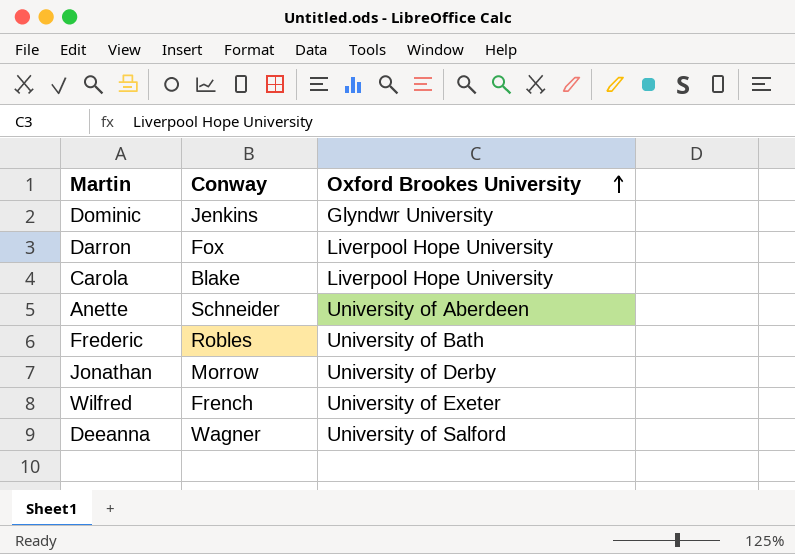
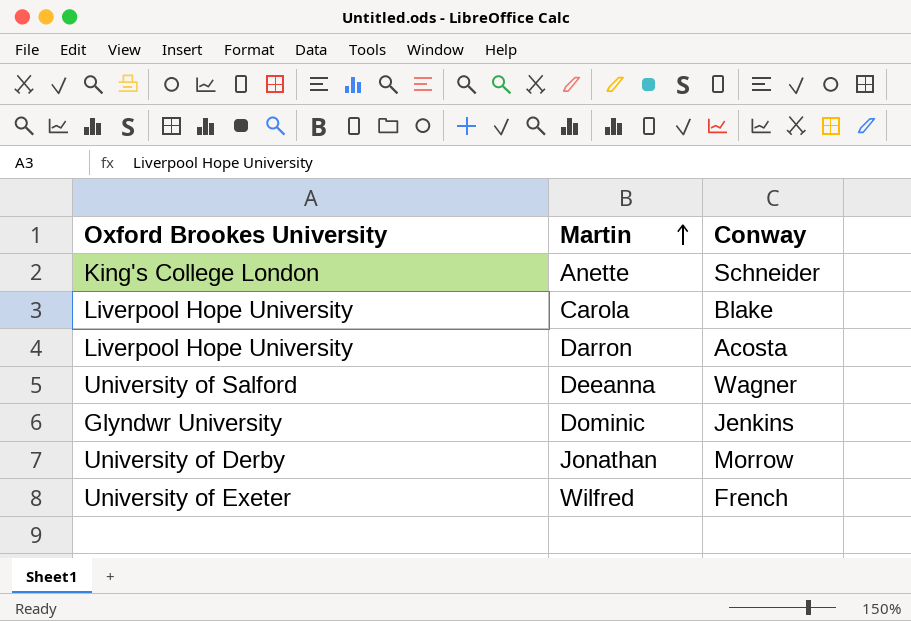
row order: Oxford Brookes University ascending -> Martin ascending
column Oxford Brookes University | position: 3 -> 1
row Frederic: Robles | University of Bath -> none
Anette | Oxford Brookes University: University of Aberdeen -> King's College London
Darron | Conway: Fox -> Acosta

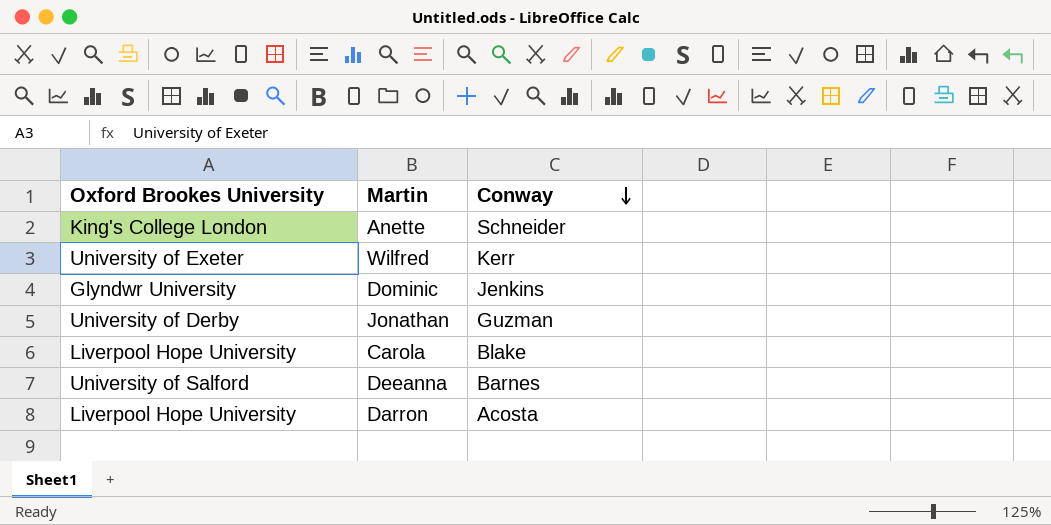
row order: Martin ascending -> Conway descending
Wilfred | Conway: French -> Kerr
Jonathan | Conway: Morrow -> Guzman
Deeanna | Conway: Wagner -> Barnes

